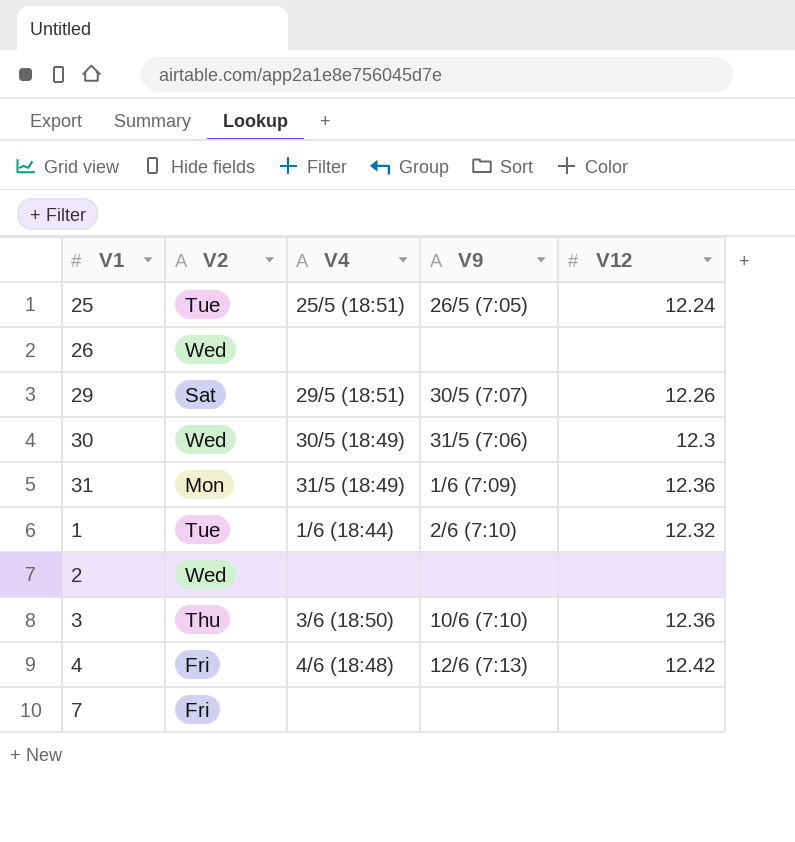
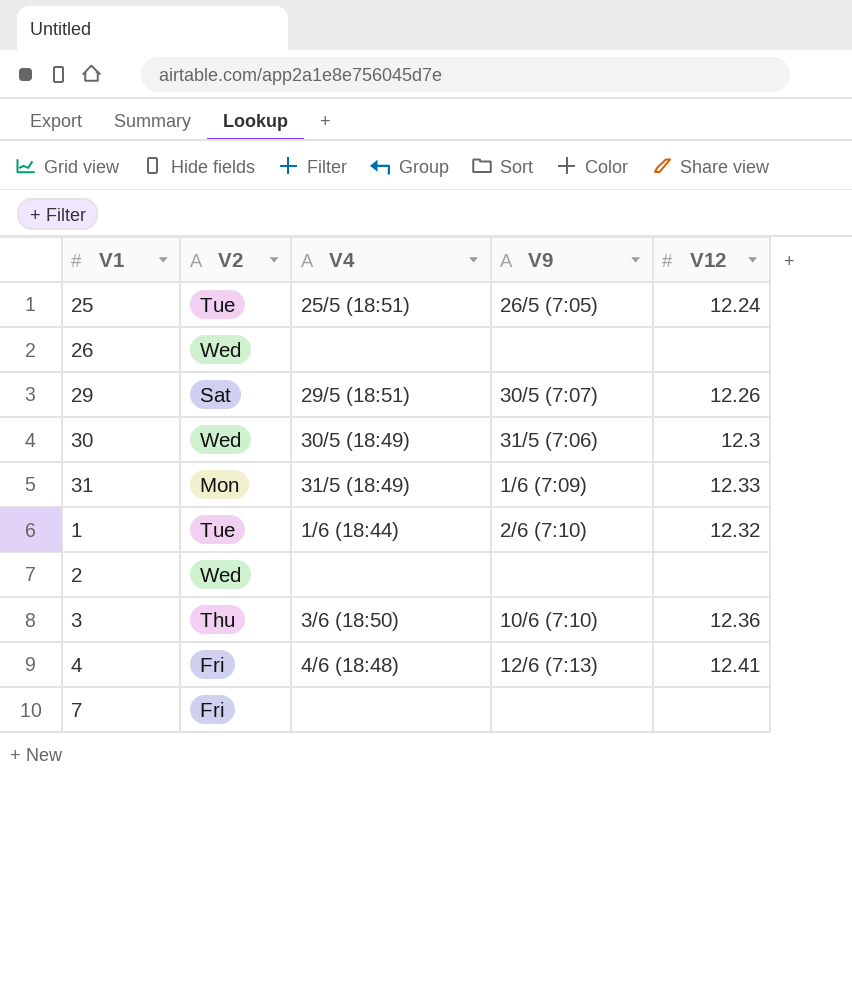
31 | V12: 12.36 -> 12.33
4 | V12: 12.42 -> 12.41

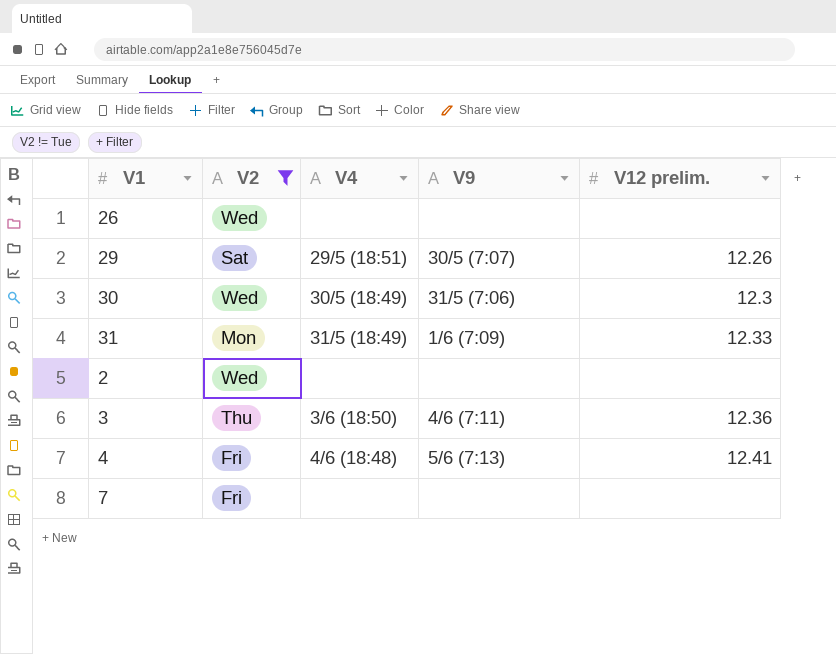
filter: none -> V2 != Tue
column name: V12 -> V12 prelim.
3 | V9: 10/6 (7:10) -> 4/6 (7:11)
4 | V9: 12/6 (7:13) -> 5/6 (7:13)

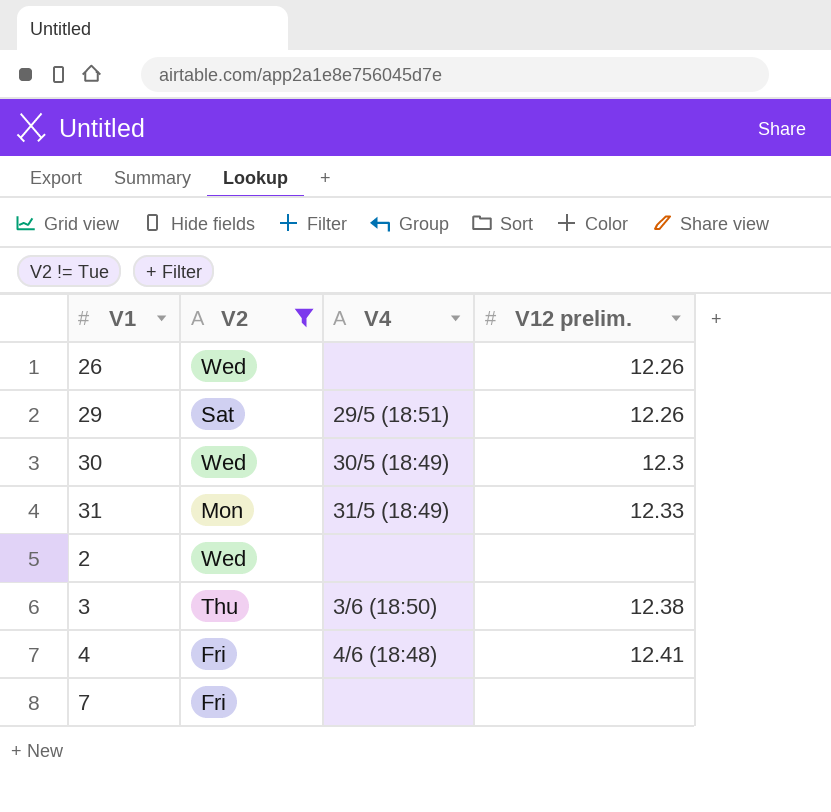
column V9 | position: 4 -> none
26 | V12 prelim.: none -> 12.26
3 | V12 prelim.: 12.36 -> 12.38

